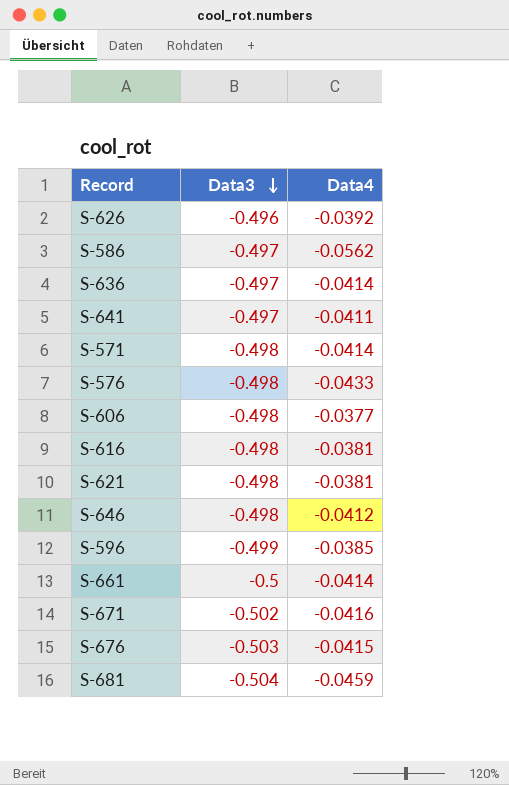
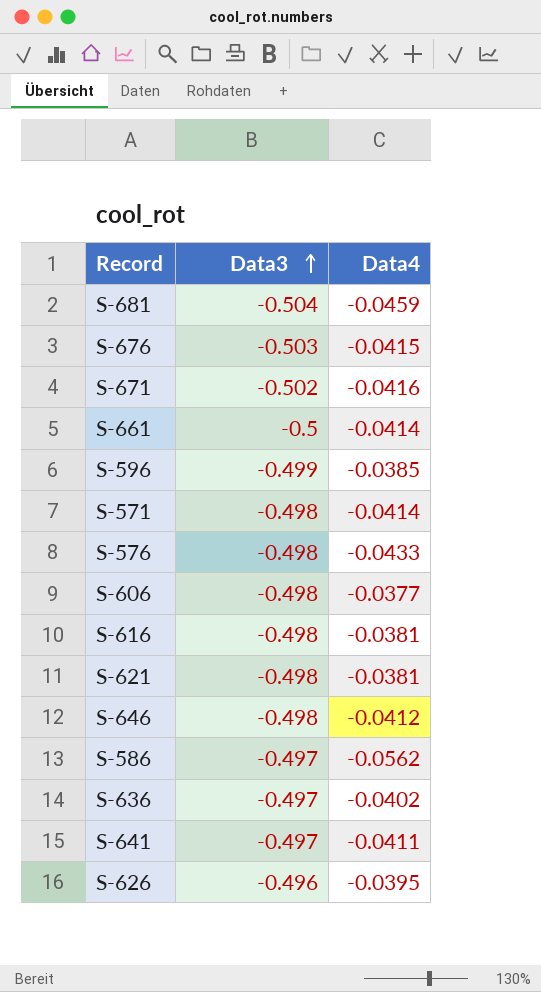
row order: Data3 descending -> Data3 ascending
S-636 | Data4: -0.0414 -> -0.0402
S-626 | Data4: -0.0392 -> -0.0395

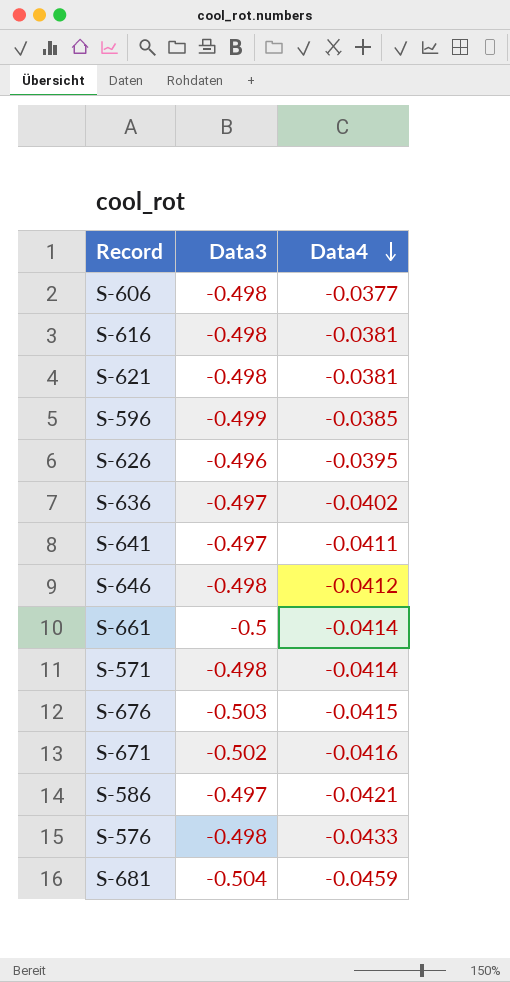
row order: Data3 ascending -> Data4 descending
S-586 | Data4: -0.0562 -> -0.0421

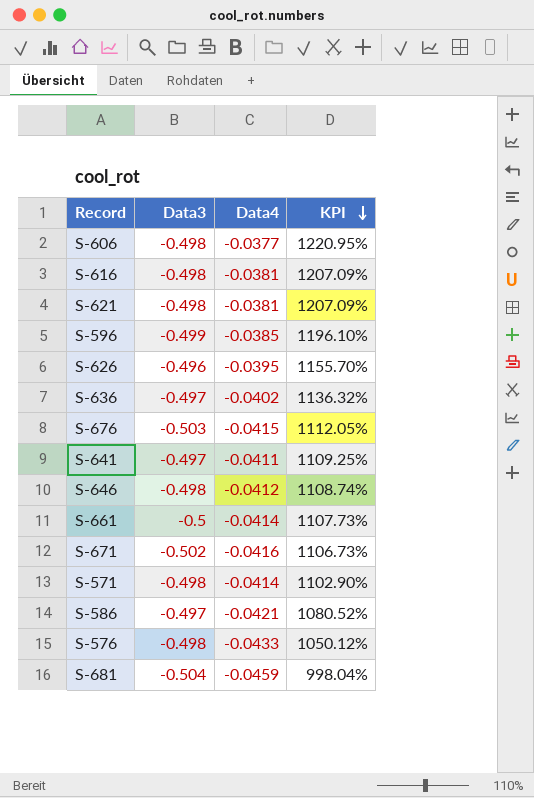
row order: Data4 descending -> KPI descending
column KPI | formula: none -> ([Data3] - [Data4]) / [Data4]

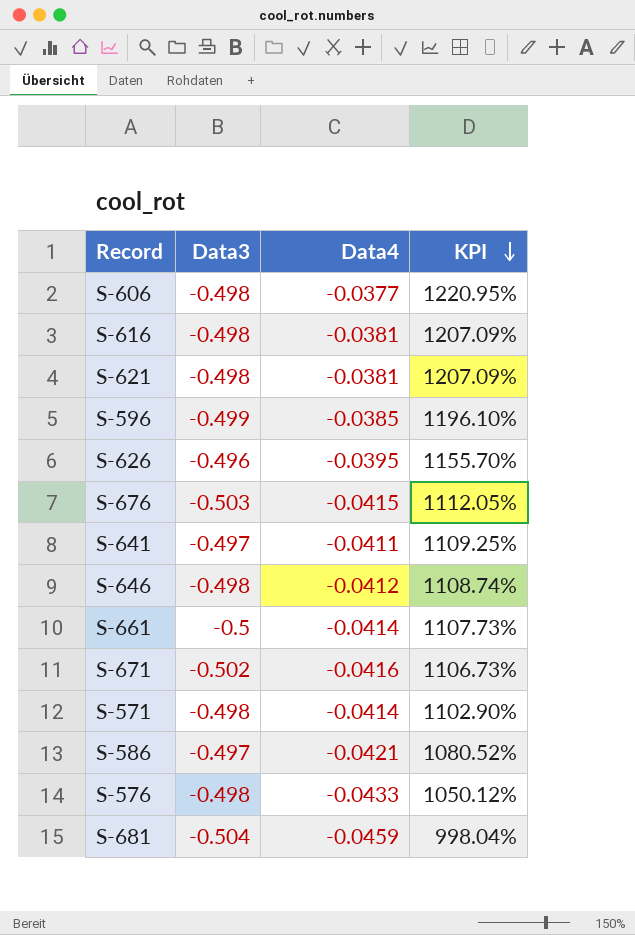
row S-636: -0.497 | -0.0402 | 1136.32% -> none

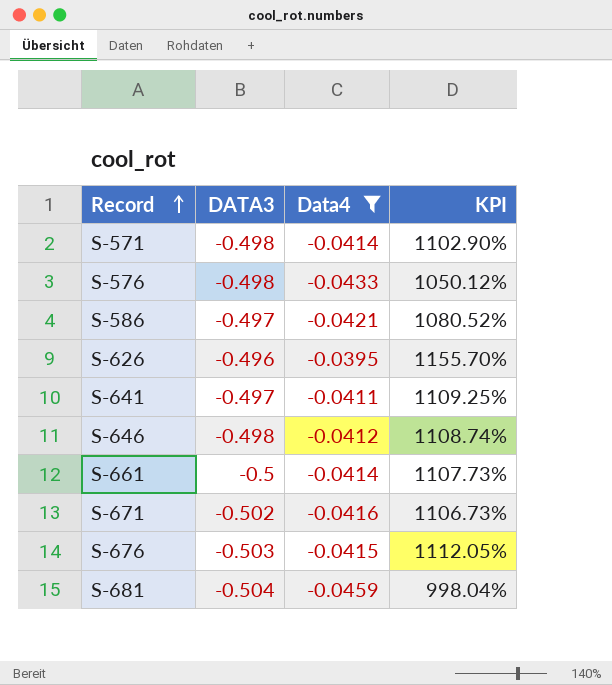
filter: none -> Data4 <= -0.0395
row order: KPI descending -> Record ascending
column name: Data3 -> DATA3

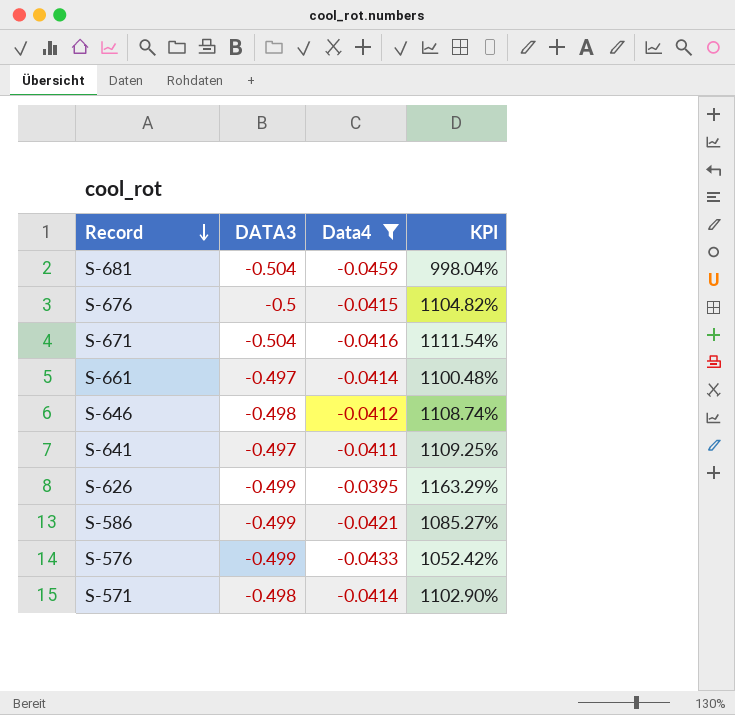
row order: Record ascending -> Record descending
S-676 | DATA3: -0.503 -> -0.5
S-676 | KPI: 1112.05% -> 1104.82%
S-671 | DATA3: -0.502 -> -0.504
S-671 | KPI: 1106.73% -> 1111.54%
S-661 | DATA3: -0.5 -> -0.497
S-661 | KPI: 1107.73% -> 1100.48%
S-626 | DATA3: -0.496 -> -0.499
S-626 | KPI: 1155.70% -> 1163.29%
S-586 | DATA3: -0.497 -> -0.499
S-586 | KPI: 1080.52% -> 1085.27%
S-576 | DATA3: -0.498 -> -0.499
S-576 | KPI: 1050.12% -> 1052.42%

